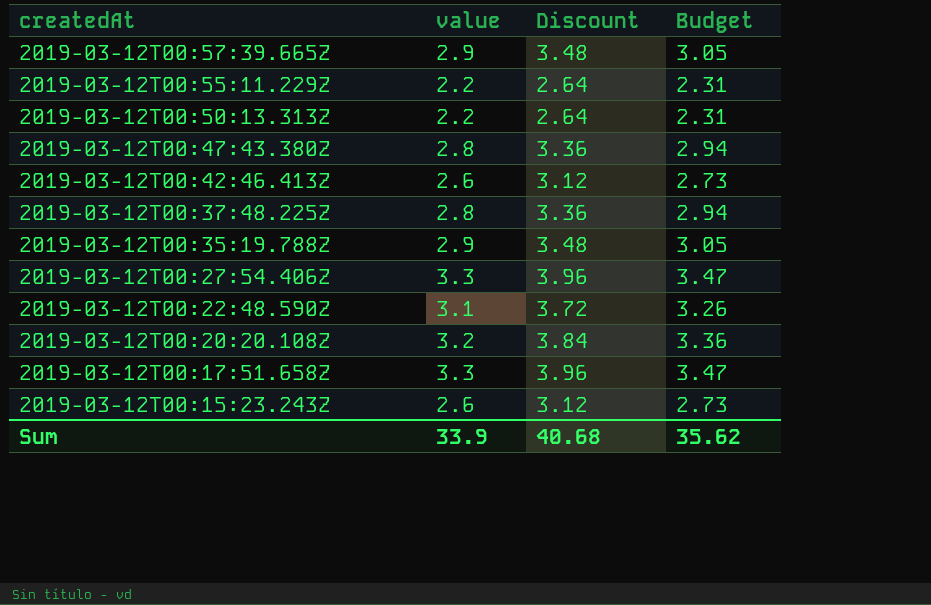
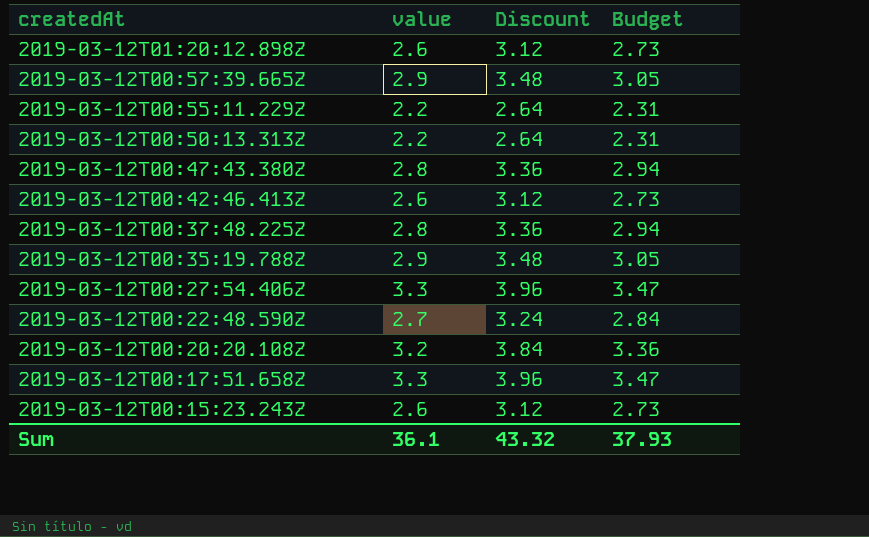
row 2019-03-12T01:20:12.898Z: none -> 2.6 | 3.12 | 2.73
2019-03-12T00:22:48.590Z | value: 3.1 -> 2.7
2019-03-12T00:22:48.590Z | Discount: 3.72 -> 3.24
2019-03-12T00:22:48.590Z | Budget: 3.26 -> 2.84
Sum | value: 33.9 -> 36.1
Sum | Discount: 40.68 -> 43.32
Sum | Budget: 35.62 -> 37.93

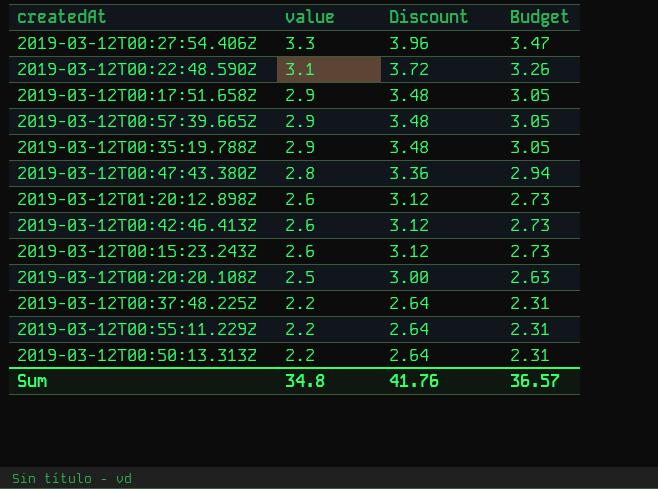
row order: createdAt descending -> value descending
2019-03-12T00:22:48.590Z | value: 2.7 -> 3.1
2019-03-12T00:22:48.590Z | Discount: 3.24 -> 3.72
2019-03-12T00:22:48.590Z | Budget: 2.84 -> 3.26
2019-03-12T00:17:51.658Z | value: 3.3 -> 2.9
2019-03-12T00:17:51.658Z | Discount: 3.96 -> 3.48
2019-03-12T00:17:51.658Z | Budget: 3.47 -> 3.05
2019-03-12T00:20:20.108Z | value: 3.2 -> 2.5
2019-03-12T00:20:20.108Z | Discount: 3.84 -> 3.00
2019-03-12T00:20:20.108Z | Budget: 3.36 -> 2.63
2019-03-12T00:37:48.225Z | value: 2.8 -> 2.2
2019-03-12T00:37:48.225Z | Discount: 3.36 -> 2.64
2019-03-12T00:37:48.225Z | Budget: 2.94 -> 2.31
Sum | value: 36.1 -> 34.8
Sum | Discount: 43.32 -> 41.76
Sum | Budget: 37.93 -> 36.57

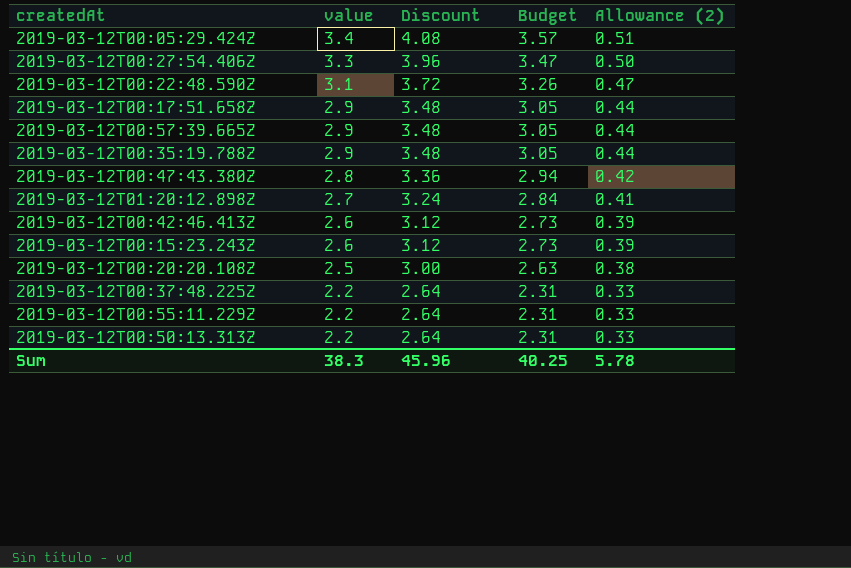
column Allowance (2) | formula: none -> [value] * 0.15
row 2019-03-12T00:05:29.424Z: none -> 3.4 | 4.08 | 3.57 | 0.51
2019-03-12T01:20:12.898Z | value: 2.6 -> 2.7
2019-03-12T01:20:12.898Z | Discount: 3.12 -> 3.24
2019-03-12T01:20:12.898Z | Budget: 2.73 -> 2.84
Sum | value: 34.8 -> 38.3
Sum | Discount: 41.76 -> 45.96
Sum | Budget: 36.57 -> 40.25

